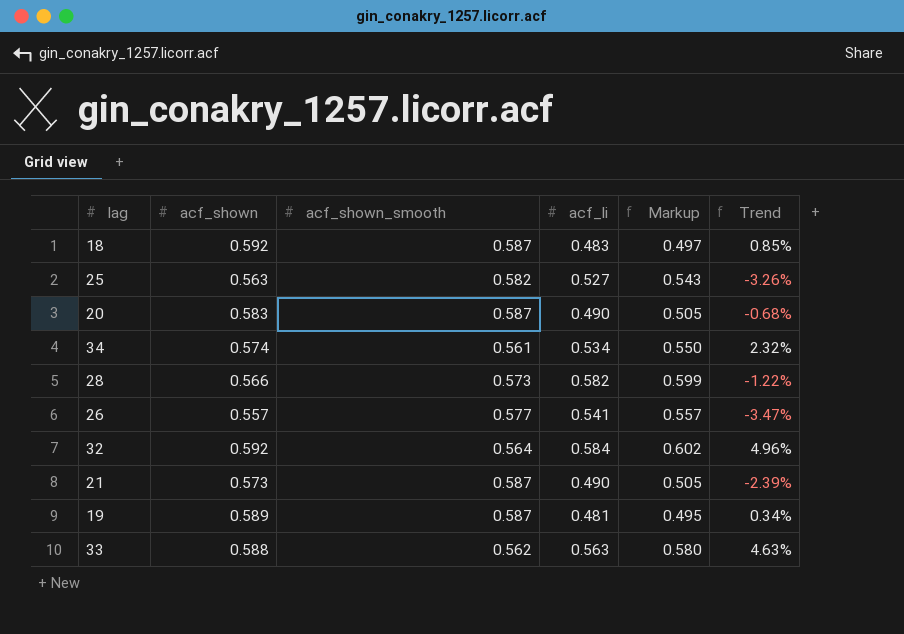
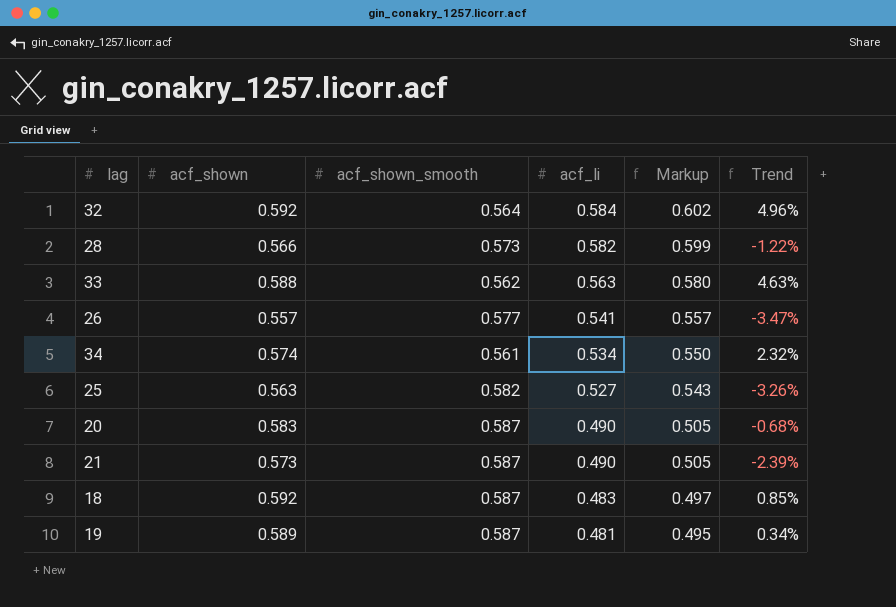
row order: none -> acf_li descending

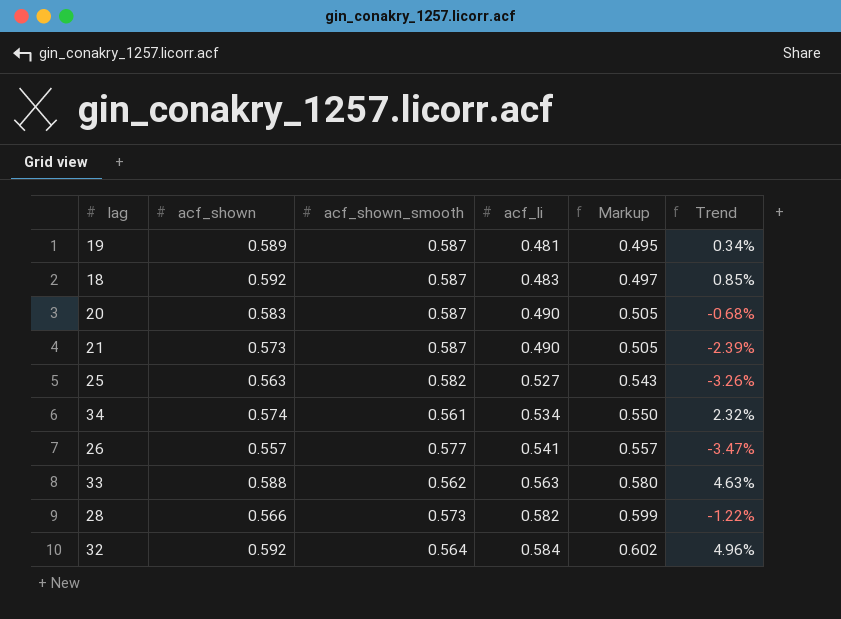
row order: acf_li descending -> acf_li ascending

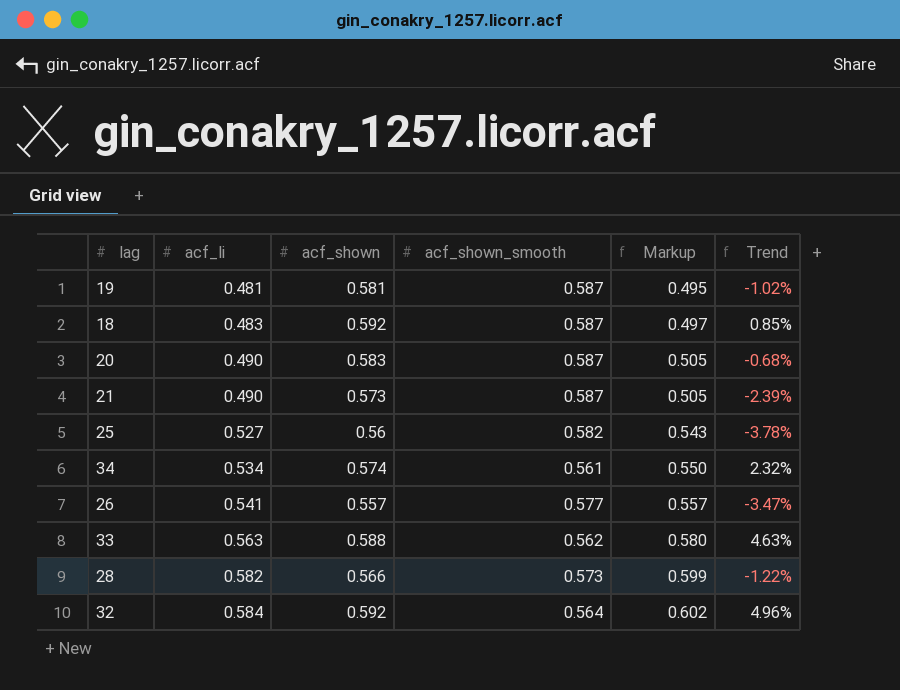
column acf_li | position: 4 -> 2
19 | acf_shown: 0.589 -> 0.581
19 | Trend: 0.34% -> -1.02%
25 | acf_shown: 0.563 -> 0.56
25 | Trend: -3.26% -> -3.78%

